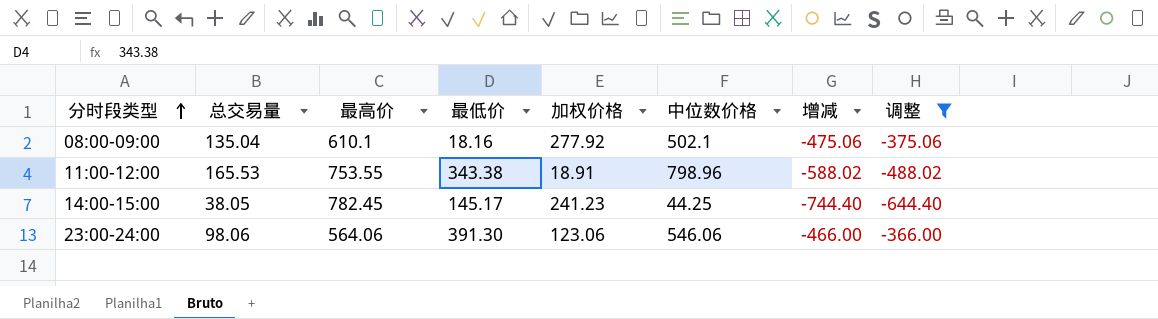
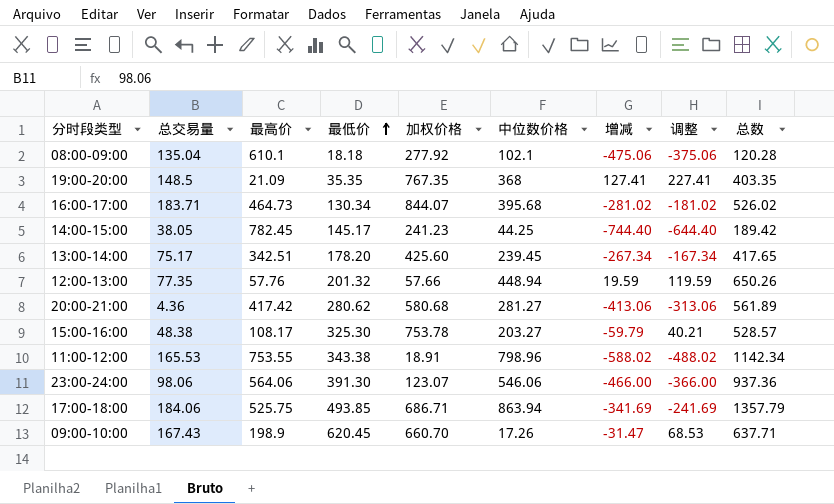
filter: 调整 <= -366.00 -> none
row order: 分时段类型 ascending -> 最低价 ascending
column 总数 | formula: none -> [最低价] + [中位数价格]
08:00-09:00 | 最低价: 18.16 -> 18.18
08:00-09:00 | 中位数价格: 502.1 -> 102.1
23:00-24:00 | 加权价格: 123.06 -> 123.07

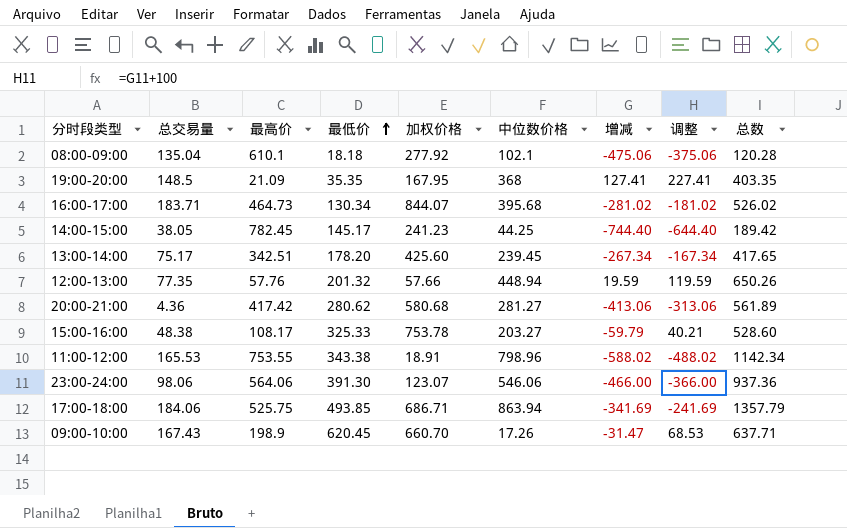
19:00-20:00 | 加权价格: 767.35 -> 167.95
15:00-16:00 | 最低价: 325.30 -> 325.33
15:00-16:00 | 总数: 528.57 -> 528.60

